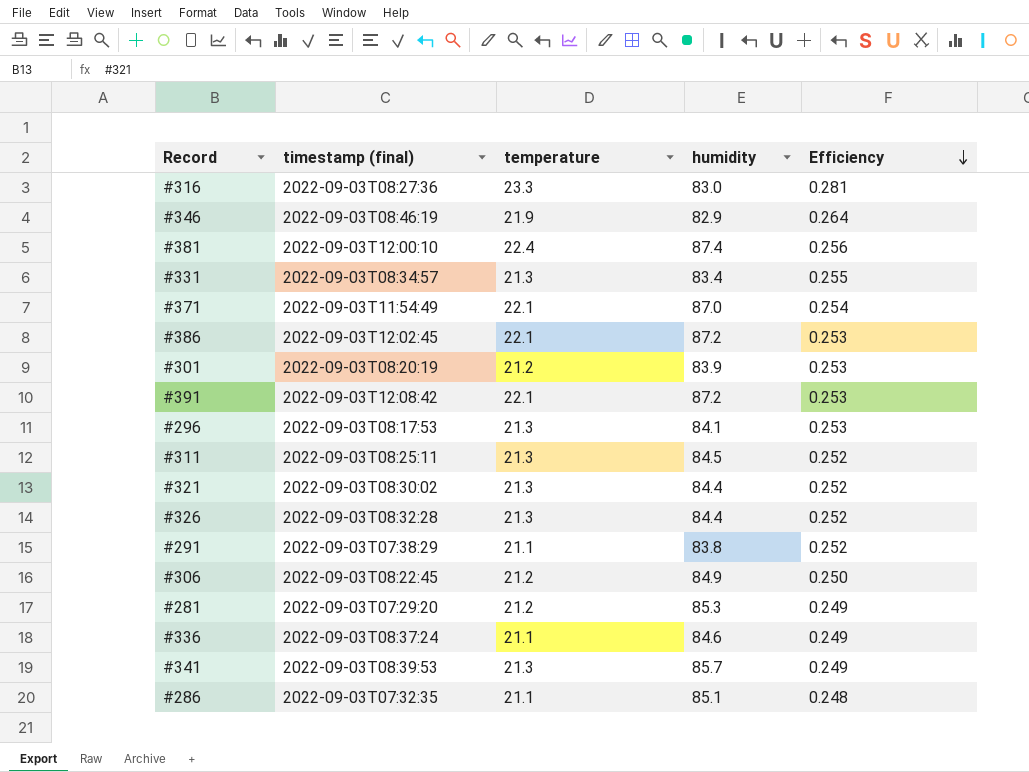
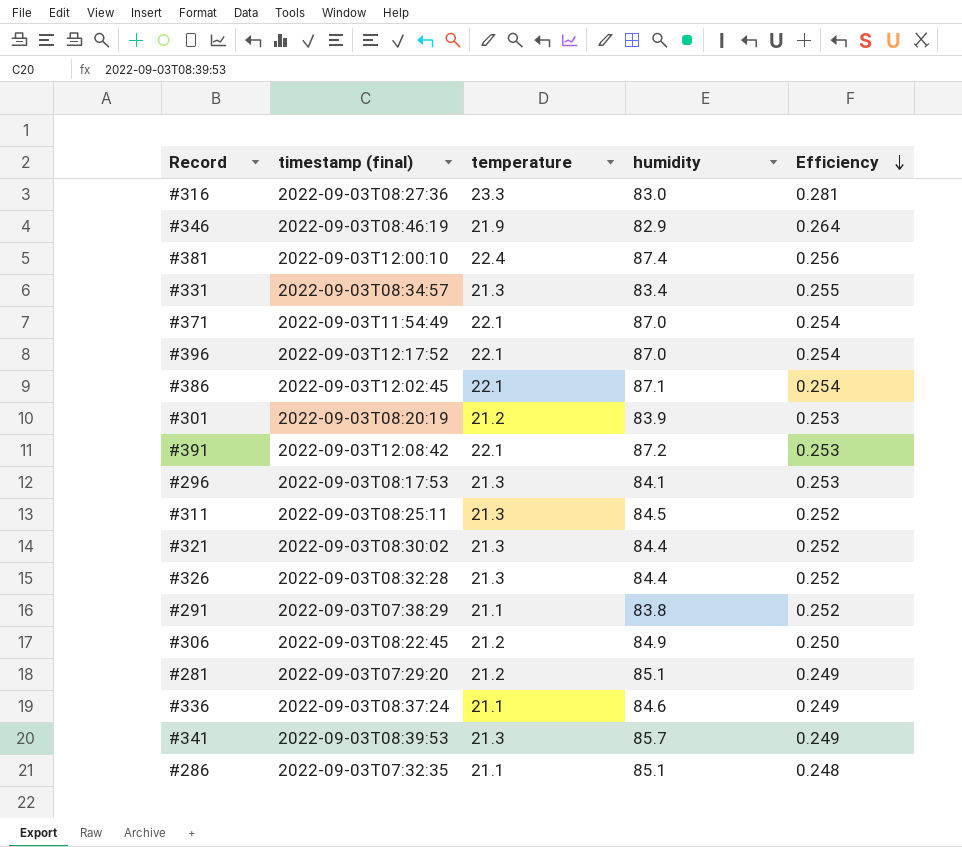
row #396: none -> 2022-09-03T12:17:52 | 22.1 | 87.0 | 0.254
#386 | humidity: 87.2 -> 87.1
#386 | Efficiency: 0.253 -> 0.254
#281 | humidity: 85.3 -> 85.1

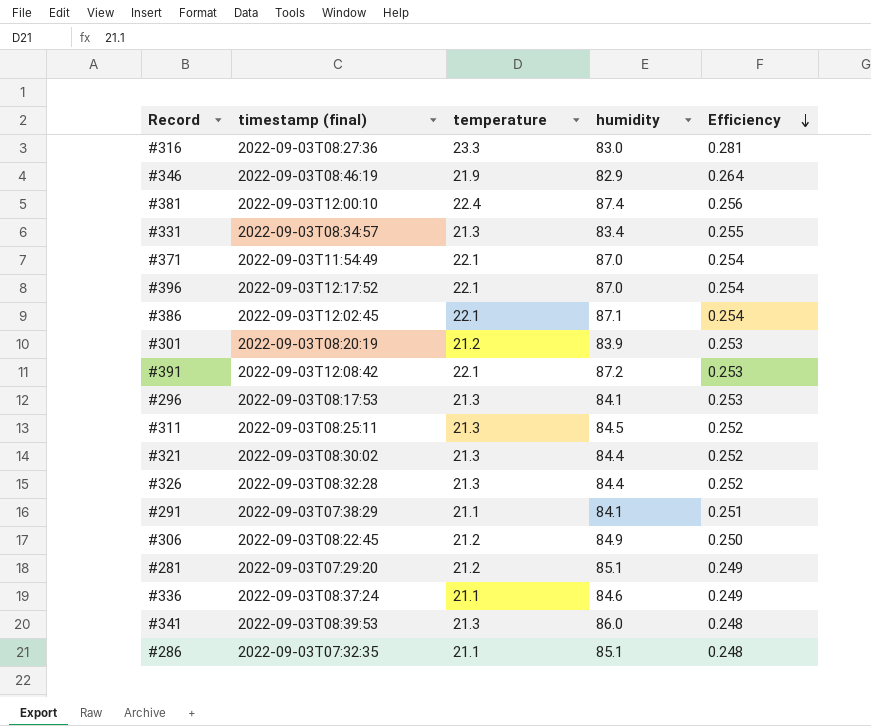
#291 | humidity: 83.8 -> 84.1
#291 | Efficiency: 0.252 -> 0.251
#341 | humidity: 85.7 -> 86.0
#341 | Efficiency: 0.249 -> 0.248

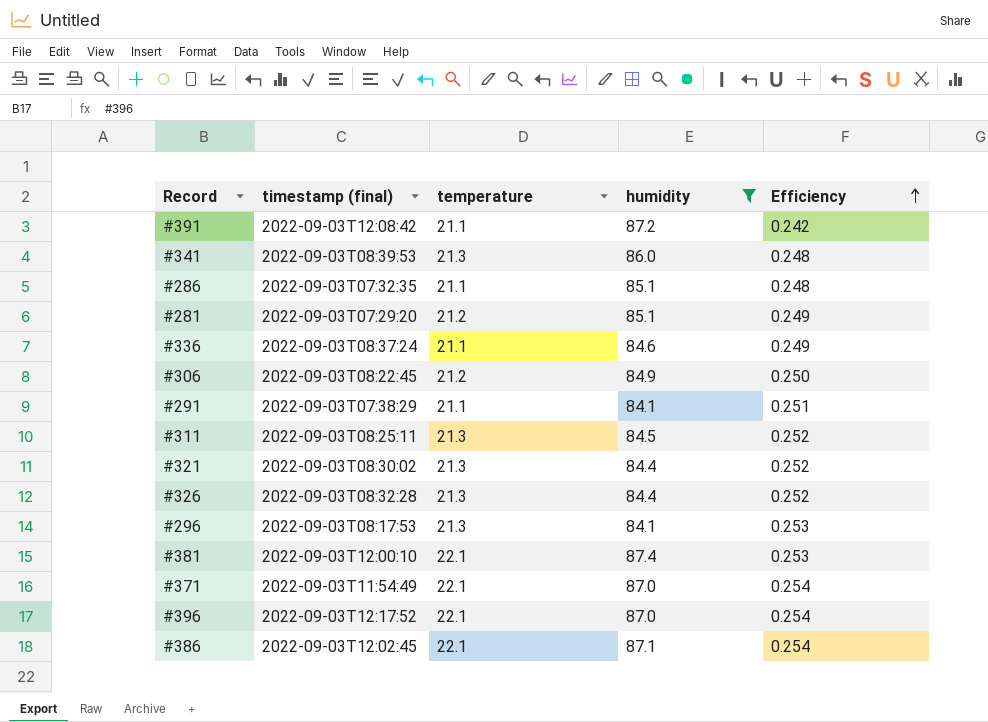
filter: none -> humidity >= 84.1
row order: Efficiency descending -> Efficiency ascending
#391 | temperature: 22.1 -> 21.1
#391 | Efficiency: 0.253 -> 0.242
#381 | temperature: 22.4 -> 22.1
#381 | Efficiency: 0.256 -> 0.253

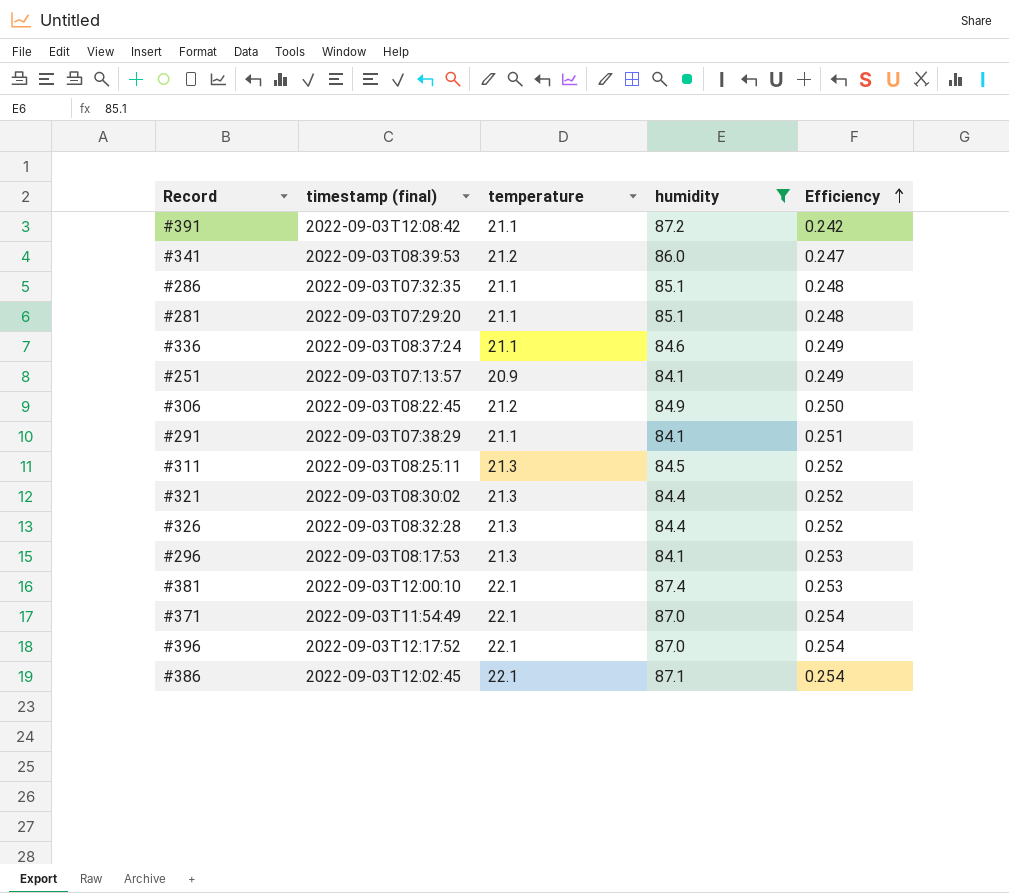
#341 | temperature: 21.3 -> 21.2
#341 | Efficiency: 0.248 -> 0.247
#281 | temperature: 21.2 -> 21.1
#281 | Efficiency: 0.249 -> 0.248
row #251: none -> 2022-09-03T07:13:57 | 20.9 | 84.1 | 0.249

